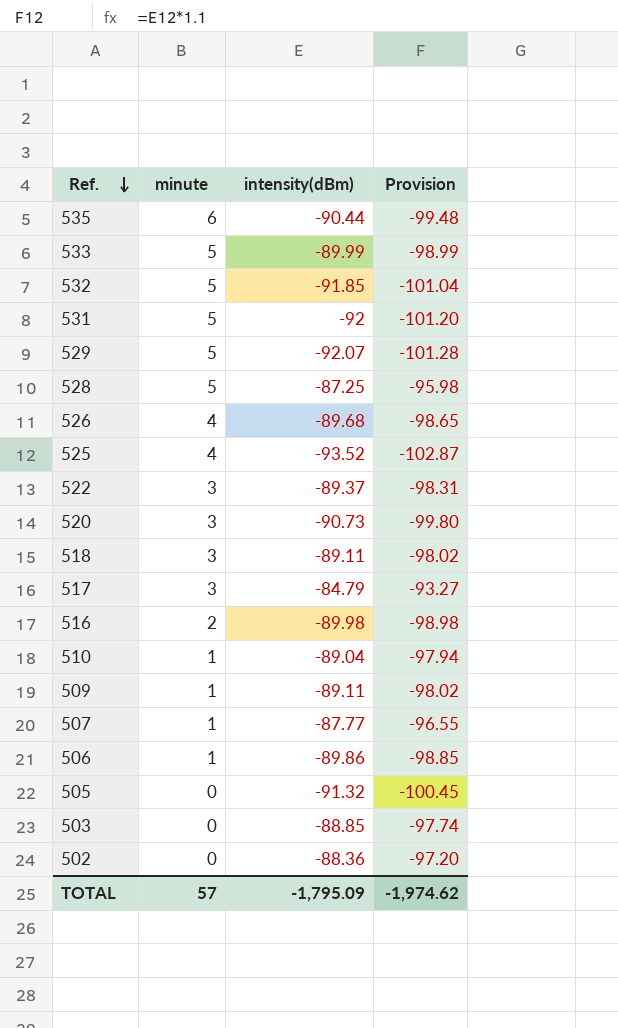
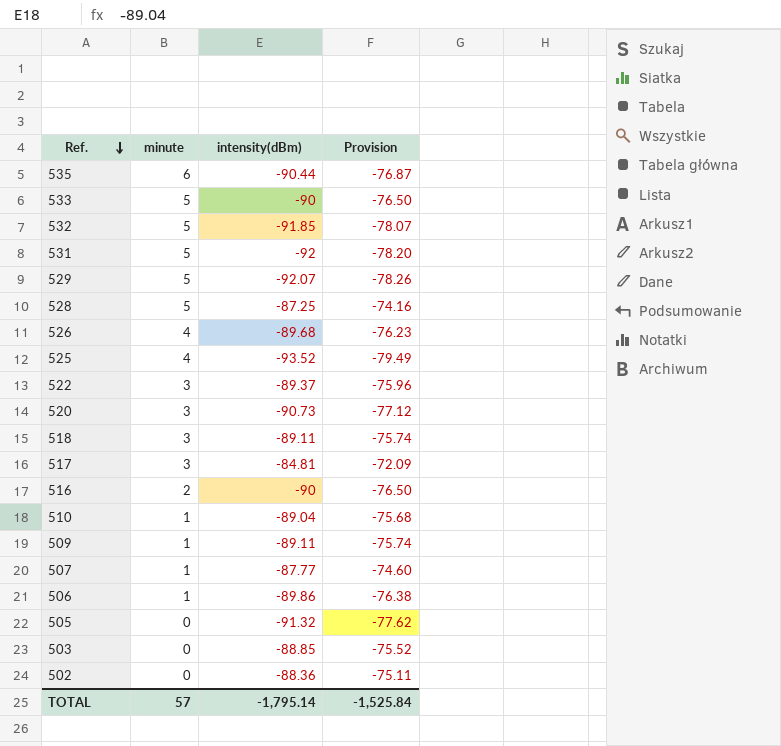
column Provision | formula: [intensity(dBm)] * 1.1 -> [intensity(dBm)] * 0.85
533 | intensity(dBm): -89.99 -> -90
517 | intensity(dBm): -84.79 -> -84.81
516 | intensity(dBm): -89.98 -> -90
TOTAL | intensity(dBm): -1,795.09 -> -1,795.14
TOTAL | Provision: -1,974.62 -> -1,525.84

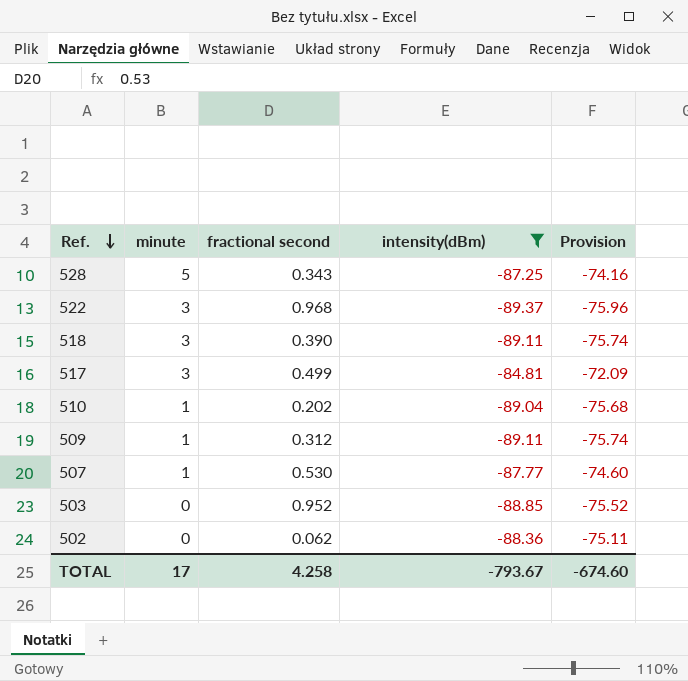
filter: none -> intensity(dBm) >= -89.37
column fractional second | position: none -> 3
TOTAL | minute: 57 -> 17
TOTAL | intensity(dBm): -1,795.14 -> -793.67
TOTAL | Provision: -1,525.84 -> -674.60

